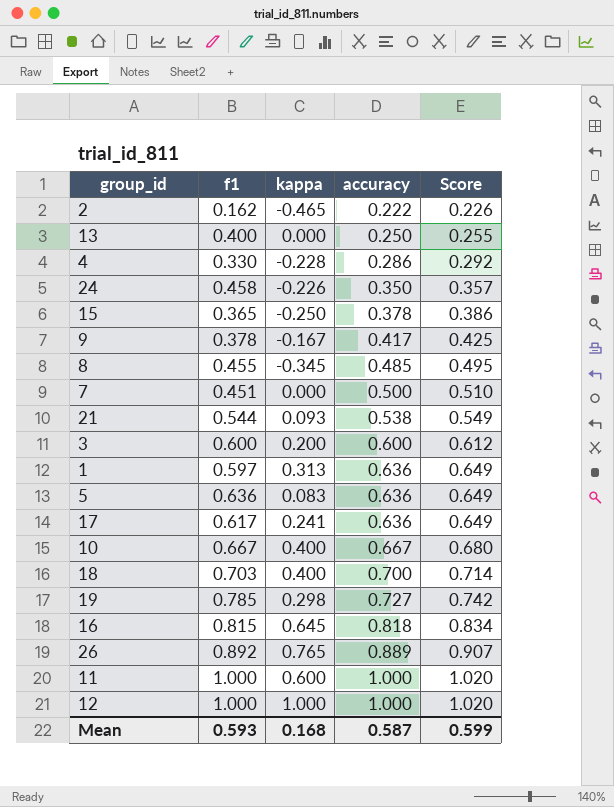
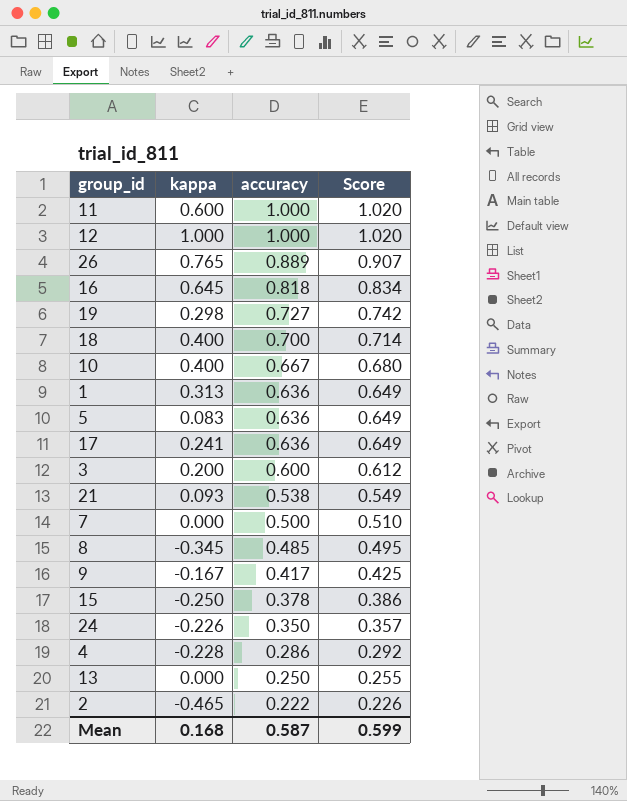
row order: accuracy ascending -> accuracy descending
column f1 | position: 2 -> none

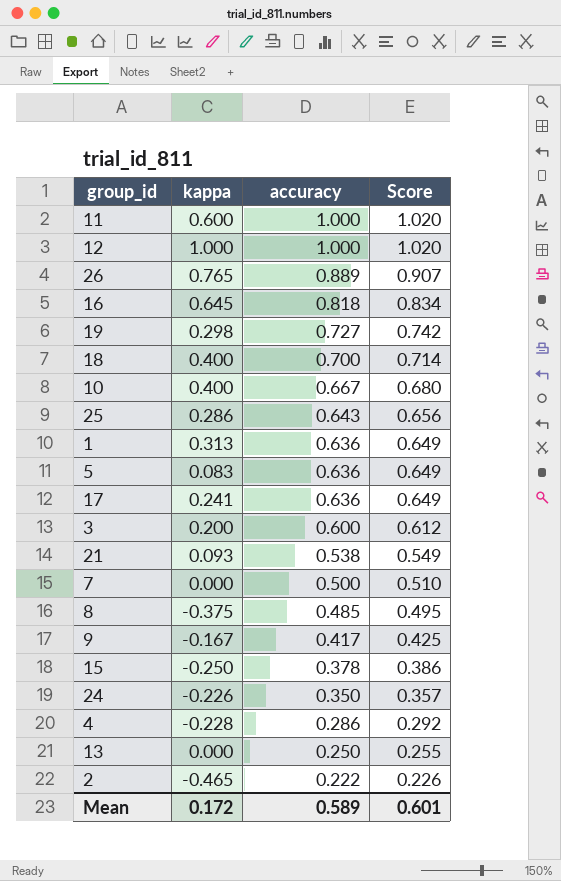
row 25: none -> 0.286 | 0.643 | 0.656
8 | kappa: -0.345 -> -0.375
Mean | kappa: 0.168 -> 0.172
Mean | accuracy: 0.587 -> 0.589
Mean | Score: 0.599 -> 0.601

